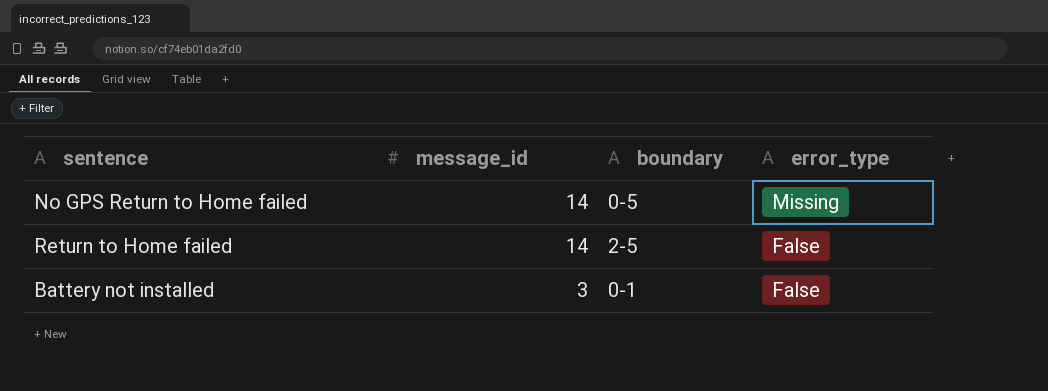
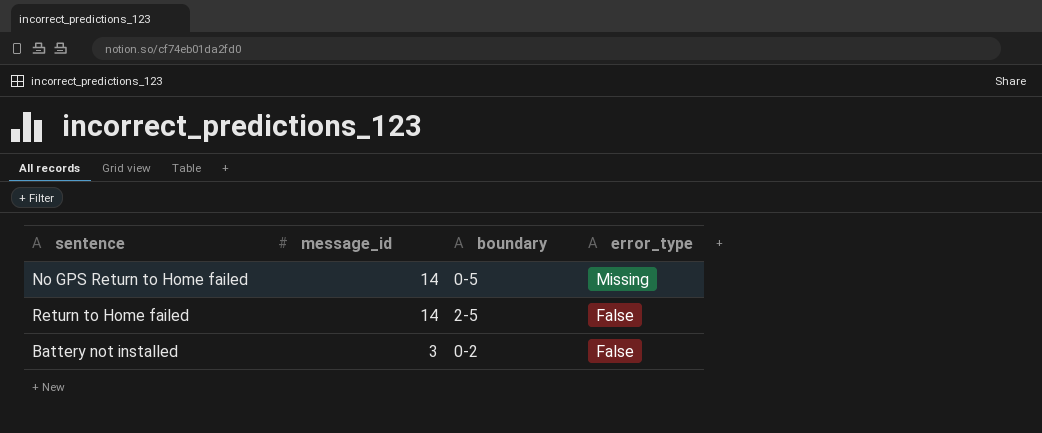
Battery not installed | boundary: 0-1 -> 0-2

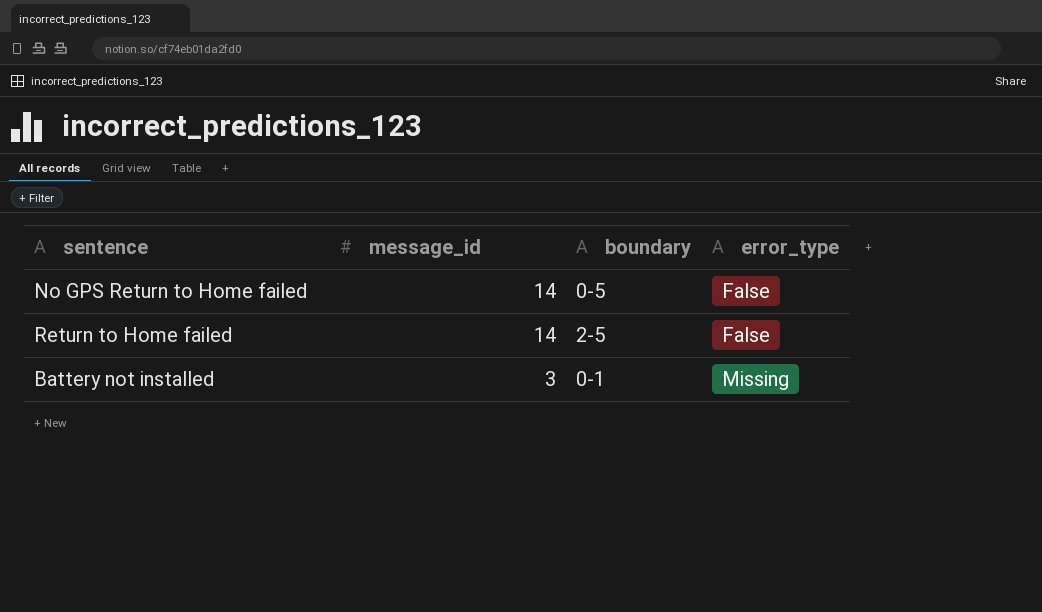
No GPS Return to Home failed | error_type: Missing -> False
Battery not installed | boundary: 0-2 -> 0-1
Battery not installed | error_type: False -> Missing

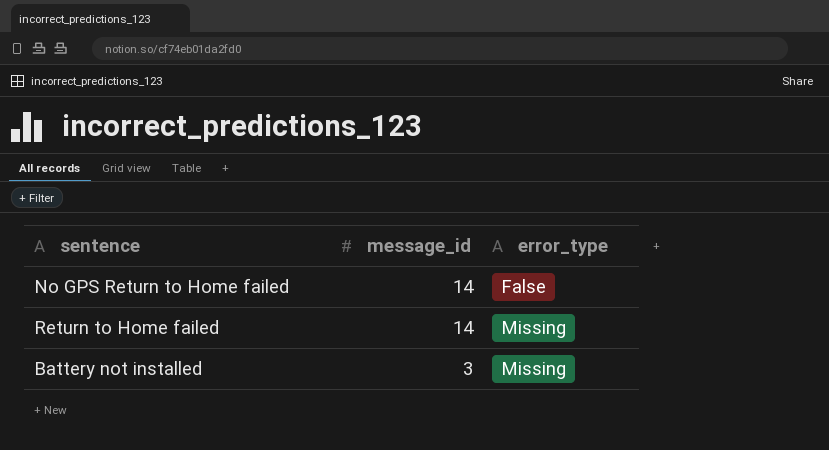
column boundary | position: 3 -> none
Return to Home failed | error_type: False -> Missing

